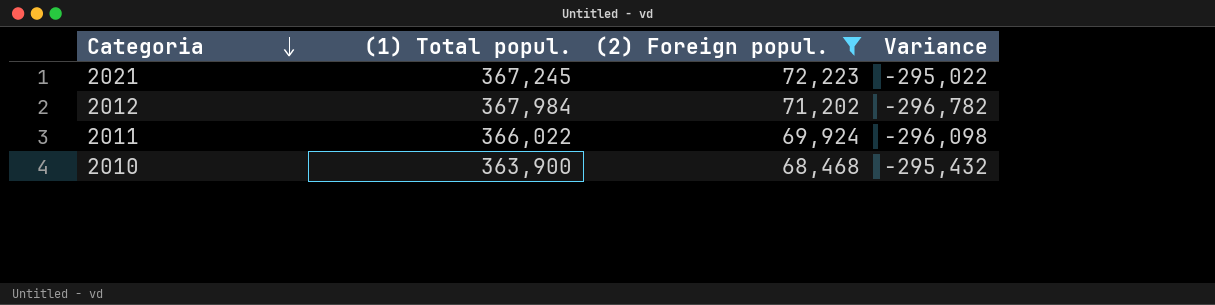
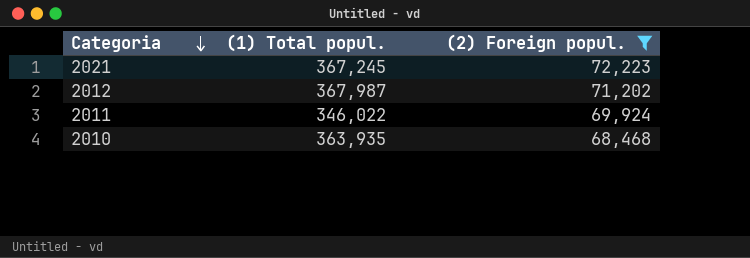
column Variance | formula: [(2) Foreign popul.] - [(1) Total popul.] -> none
2012 | (1) Total popul.: 367,984 -> 367,987
2011 | (1) Total popul.: 366,022 -> 346,022
2010 | (1) Total popul.: 363,900 -> 363,935

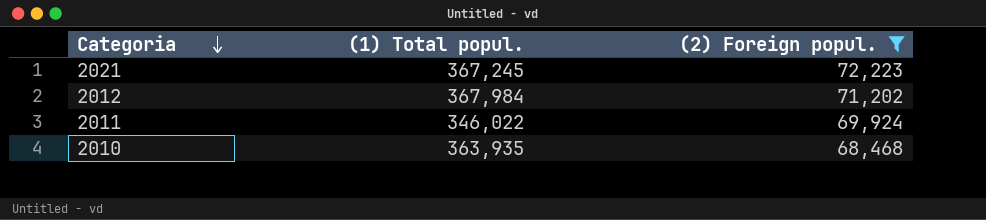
2012 | (1) Total popul.: 367,987 -> 367,984

